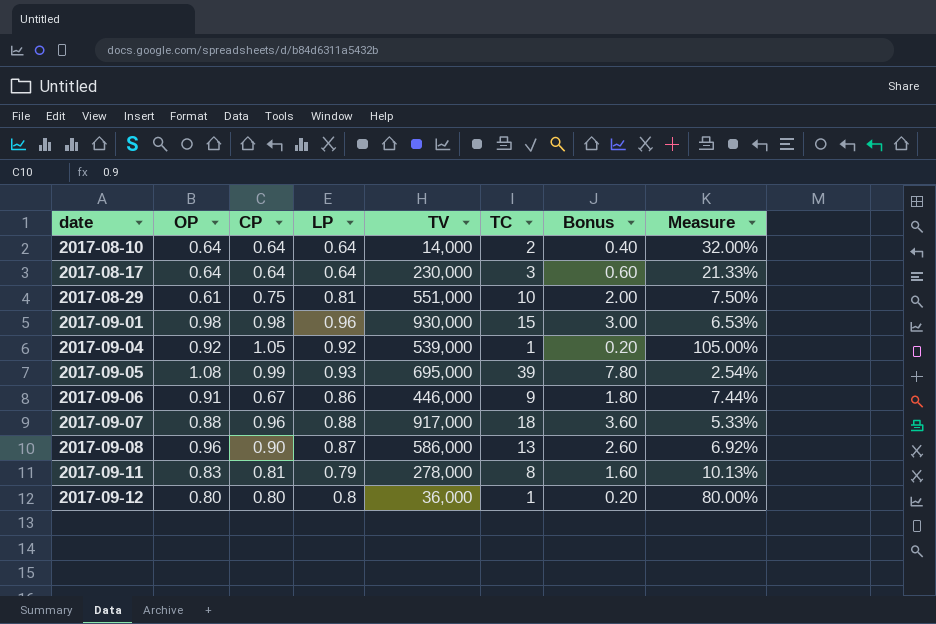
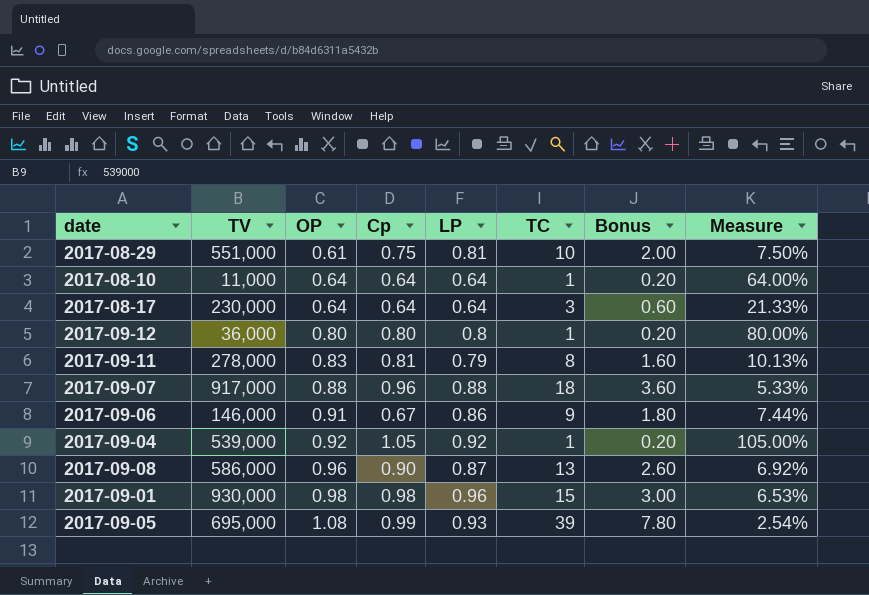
row order: date ascending -> OP ascending
column TV | position: 5 -> 2
column name: CP -> Cp
2017-08-10 | TV: 14,000 -> 11,000
2017-08-10 | TC: 2 -> 1
2017-08-10 | Bonus: 0.40 -> 0.20
2017-08-10 | Measure: 32.00% -> 64.00%
2017-09-06 | TV: 446,000 -> 146,000

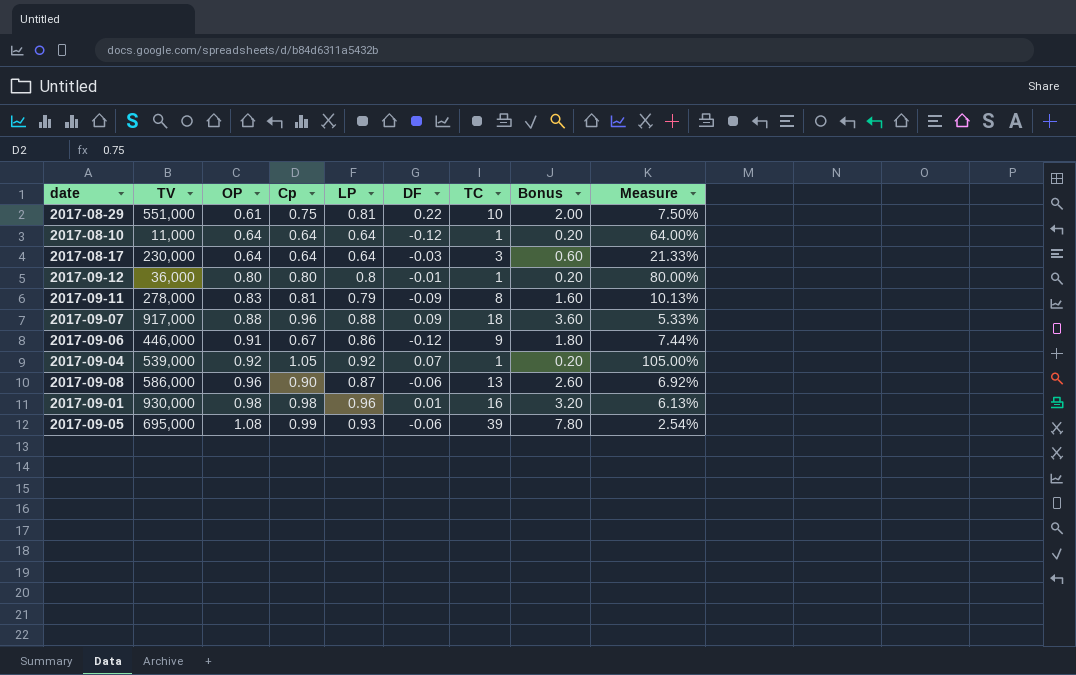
column DF | position: none -> 6
2017-09-06 | TV: 146,000 -> 446,000
2017-09-01 | TC: 15 -> 16
2017-09-01 | Bonus: 3.00 -> 3.20
2017-09-01 | Measure: 6.53% -> 6.13%

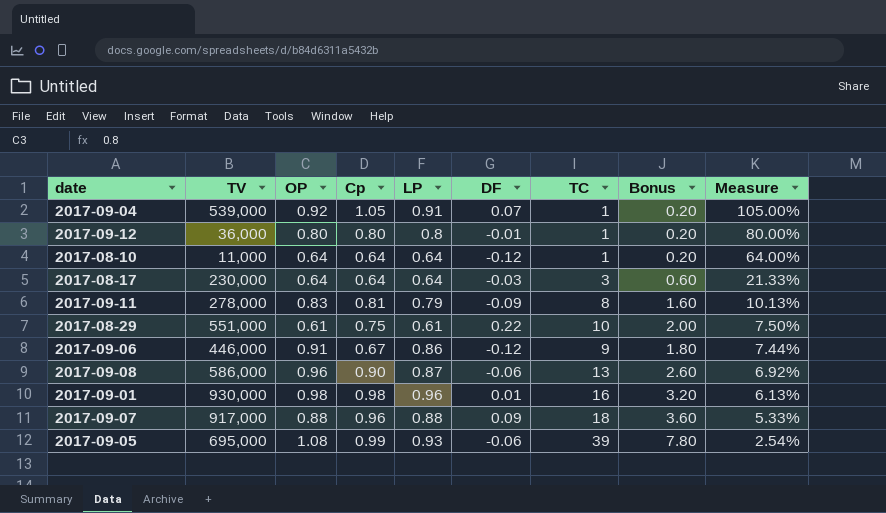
row order: OP ascending -> Measure descending
2017-09-04 | LP: 0.92 -> 0.91
2017-08-29 | LP: 0.81 -> 0.61

